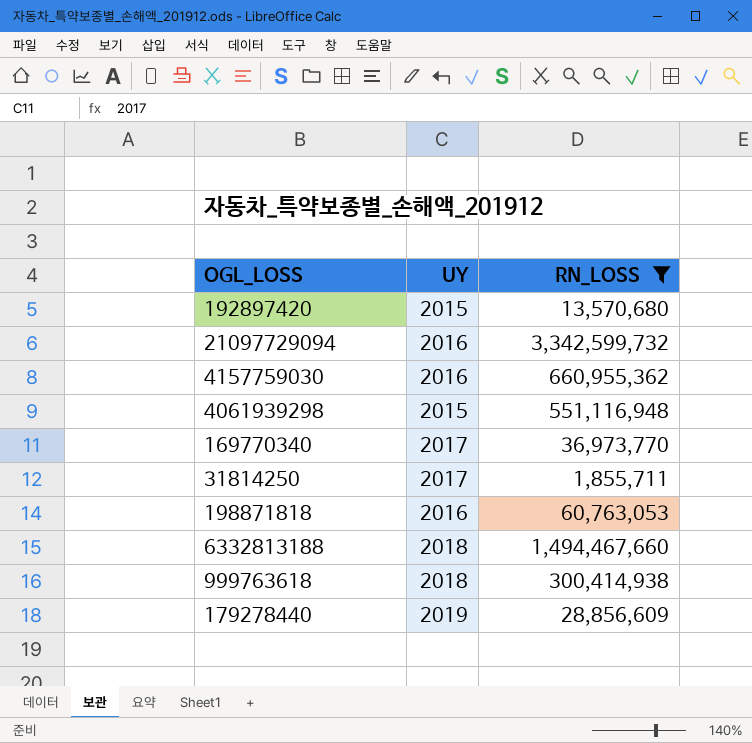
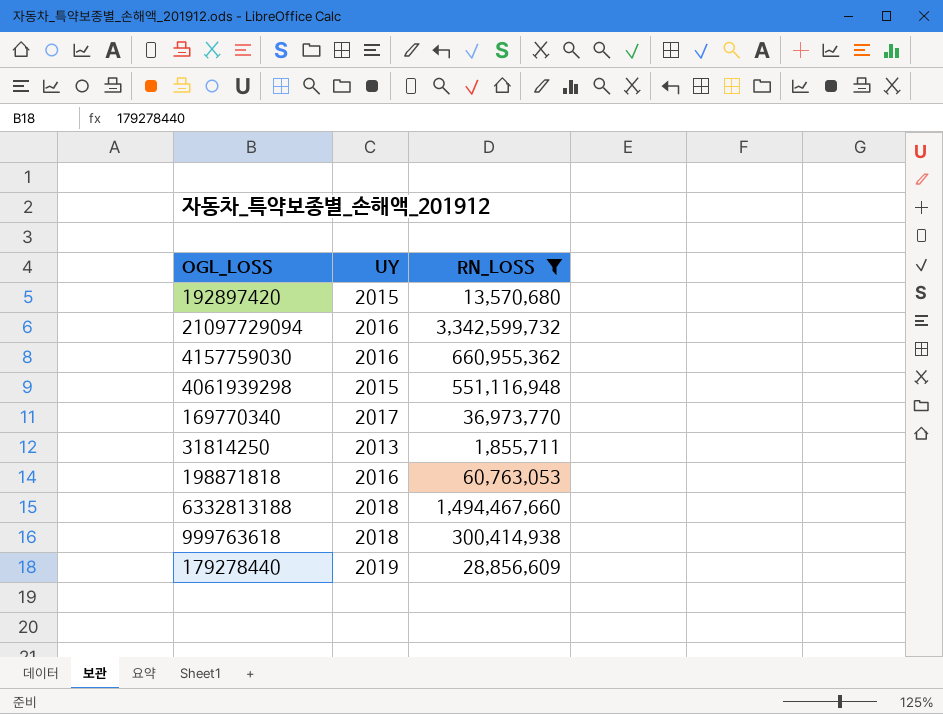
31814250 | UY: 2017 -> 2013

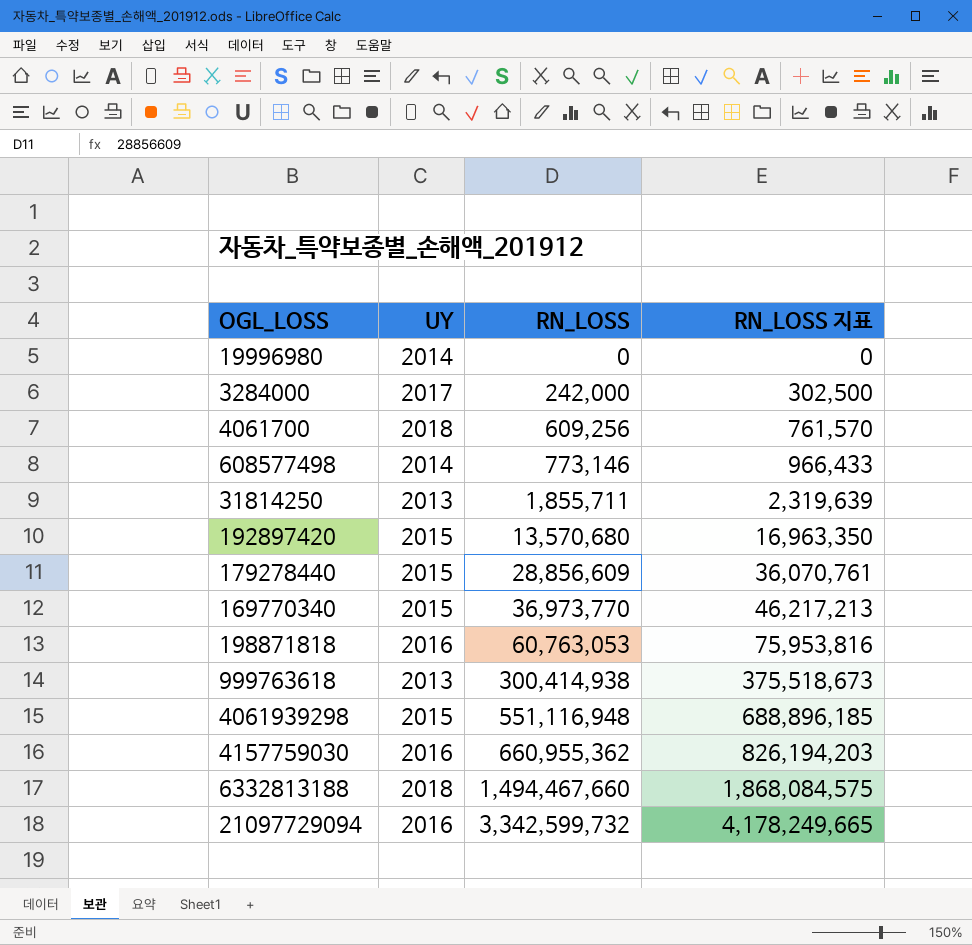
filter: RN_LOSS >= 1,855,711 -> none
row order: none -> RN_LOSS ascending
column RN_LOSS 지표 | formula: none -> [RN_LOSS] * 1.25
179278440 | UY: 2019 -> 2015
169770340 | UY: 2017 -> 2015
999763618 | UY: 2018 -> 2013

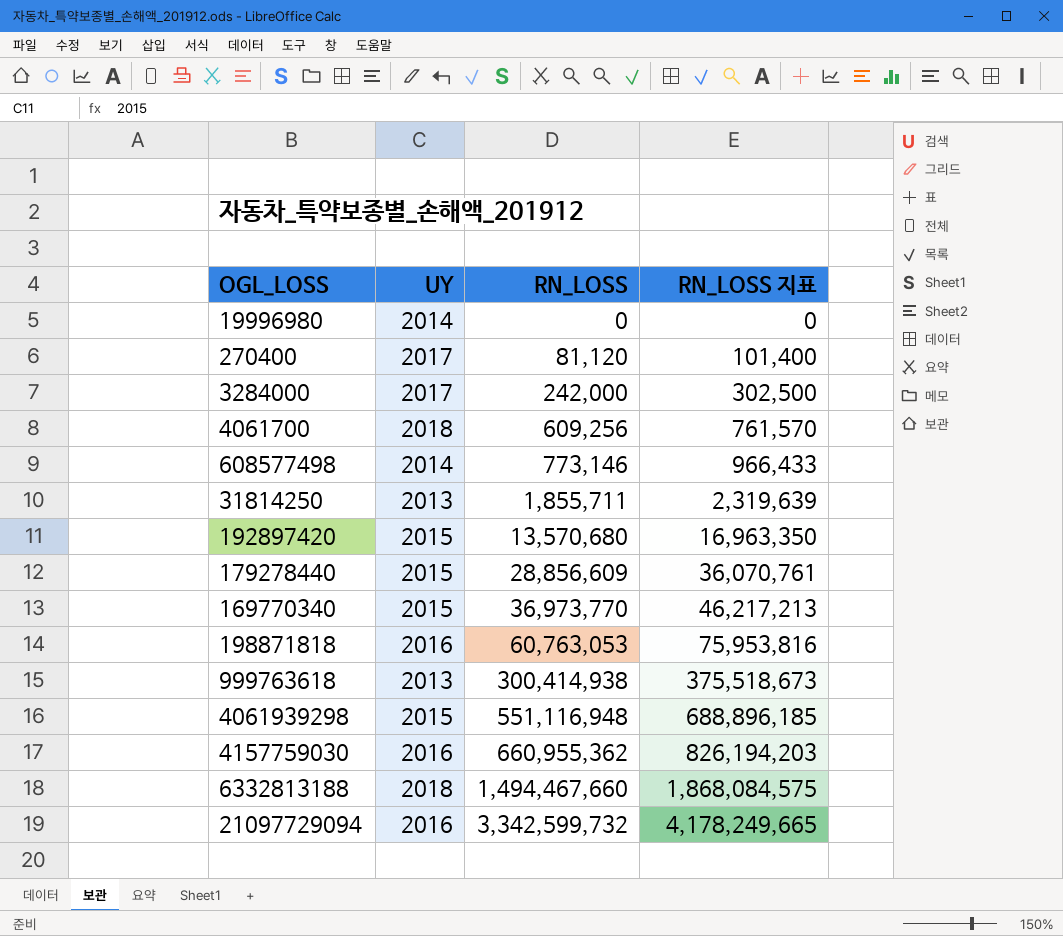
row 270400: none -> 2017 | 81,120 | 101,400

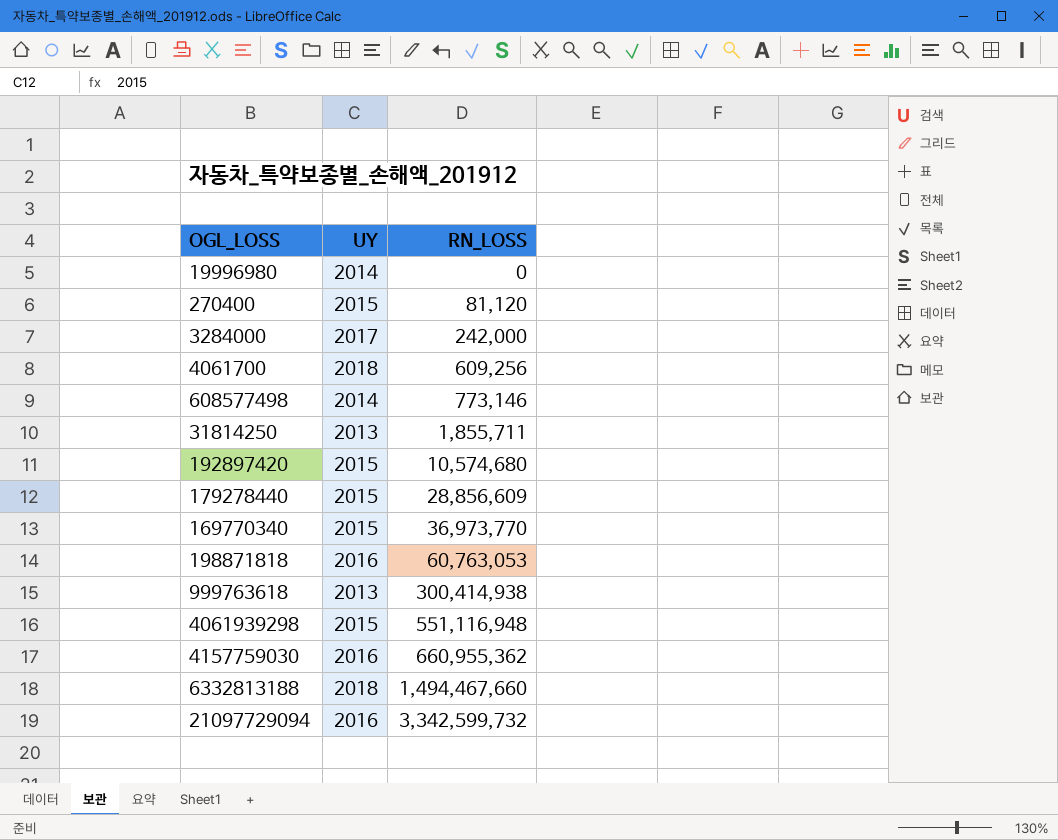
column RN_LOSS 지표 | formula: [RN_LOSS] * 1.25 -> none
270400 | UY: 2017 -> 2015
192897420 | RN_LOSS: 13,570,680 -> 10,574,680

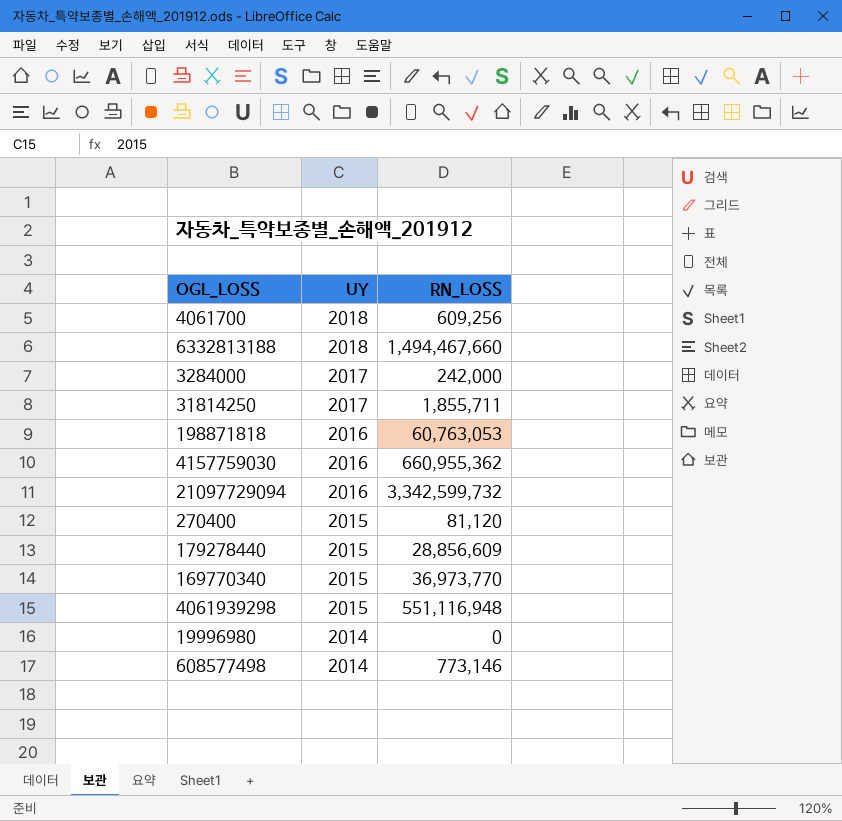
row order: RN_LOSS ascending -> UY descending
row 192897420: 2015 | 10,574,680 -> none
row 999763618: 2013 | 300,414,938 -> none
31814250 | UY: 2013 -> 2017

